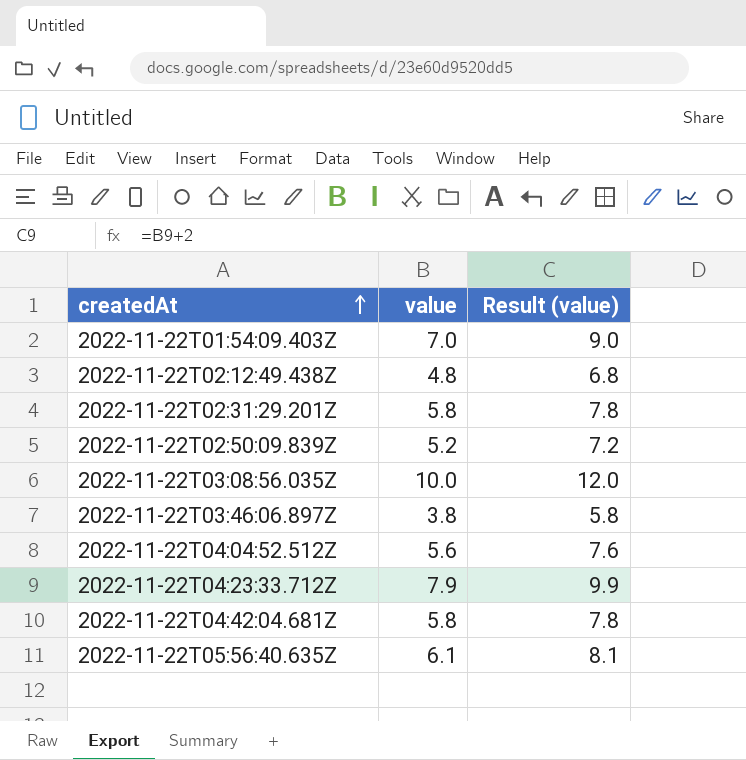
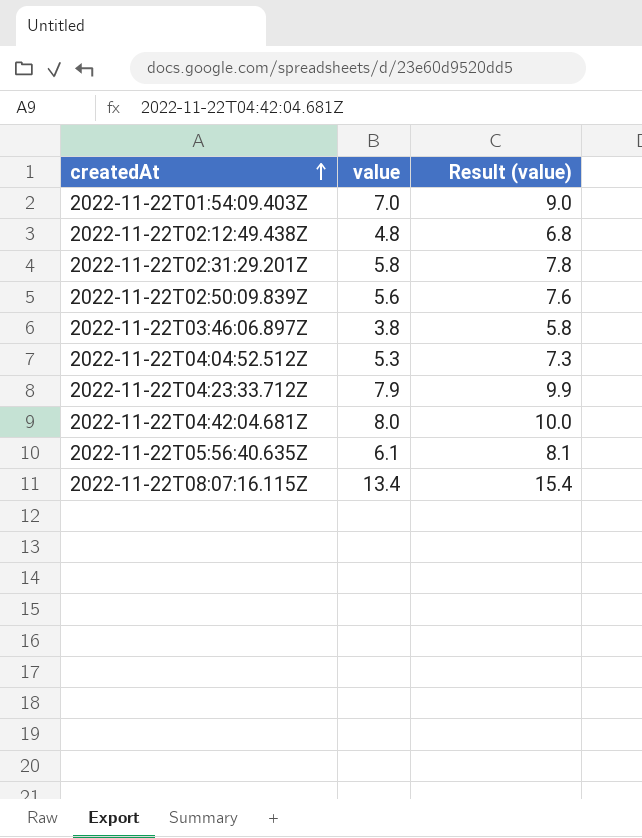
row 2022-11-22T03:08:56.035Z: 10.0 | 12.0 -> none
2022-11-22T02:50:09.839Z | value: 5.2 -> 5.6
2022-11-22T02:50:09.839Z | Result (value): 7.2 -> 7.6
2022-11-22T04:04:52.512Z | value: 5.6 -> 5.3
2022-11-22T04:04:52.512Z | Result (value): 7.6 -> 7.3
2022-11-22T04:42:04.681Z | value: 5.8 -> 8.0
2022-11-22T04:42:04.681Z | Result (value): 7.8 -> 10.0
row 2022-11-22T08:07:16.115Z: none -> 13.4 | 15.4

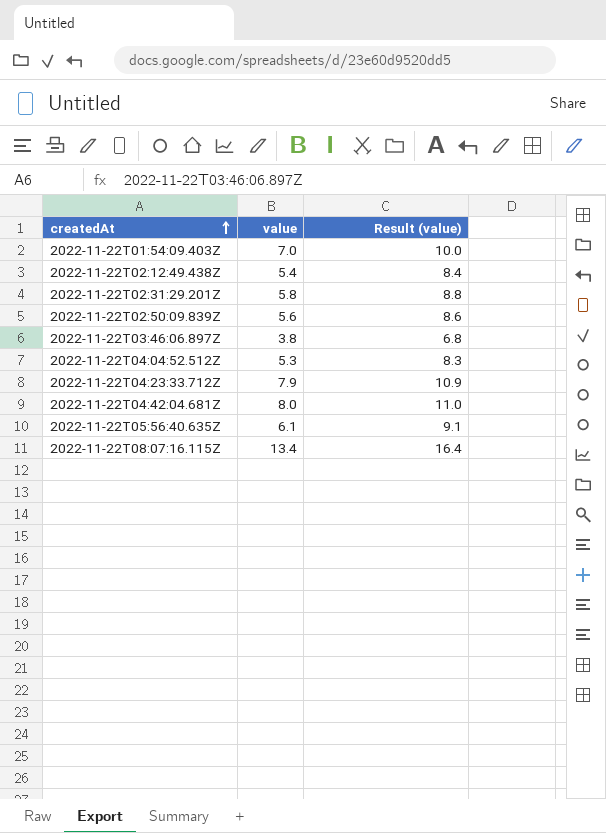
column Result (value) | formula: [value] + 2 -> [value] + 3
2022-11-22T02:12:49.438Z | value: 4.8 -> 5.4

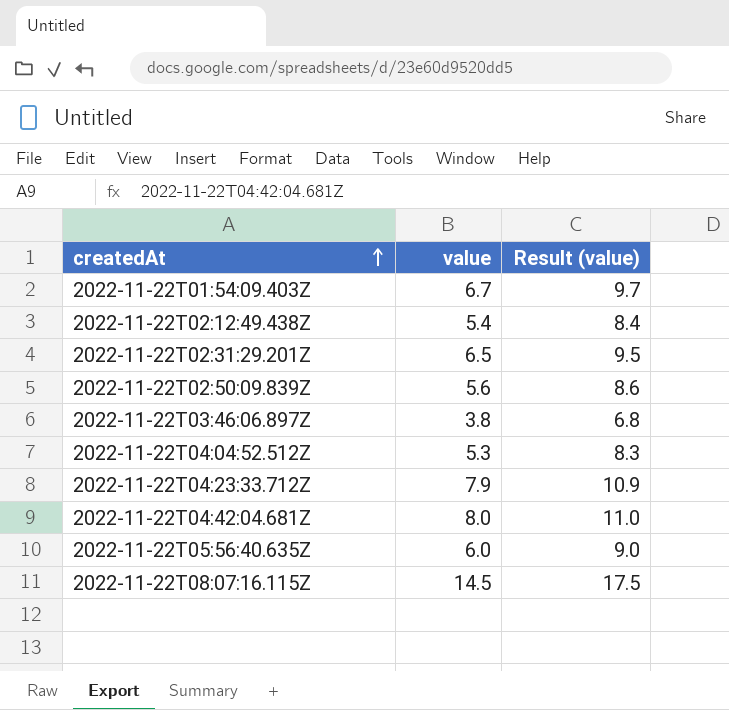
2022-11-22T01:54:09.403Z | value: 7.0 -> 6.7
2022-11-22T01:54:09.403Z | Result (value): 10.0 -> 9.7
2022-11-22T02:31:29.201Z | value: 5.8 -> 6.5
2022-11-22T02:31:29.201Z | Result (value): 8.8 -> 9.5
2022-11-22T05:56:40.635Z | value: 6.1 -> 6.0
2022-11-22T05:56:40.635Z | Result (value): 9.1 -> 9.0
2022-11-22T08:07:16.115Z | value: 13.4 -> 14.5
2022-11-22T08:07:16.115Z | Result (value): 16.4 -> 17.5

